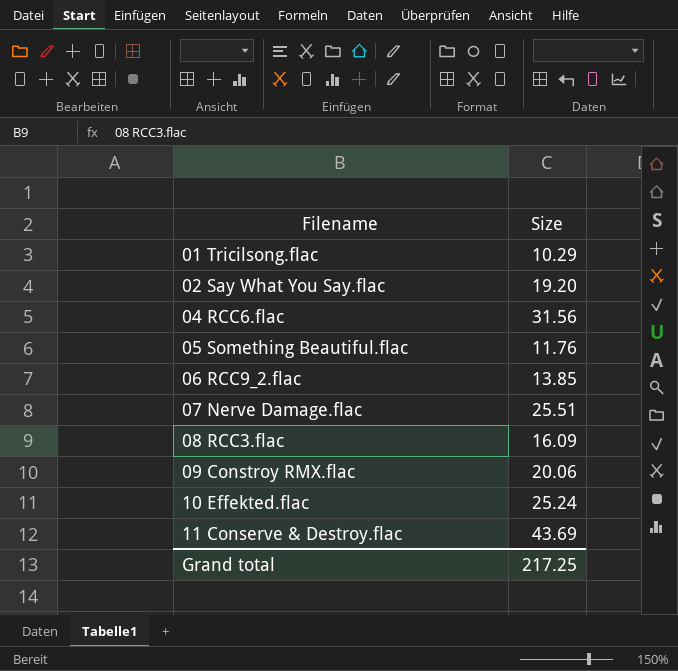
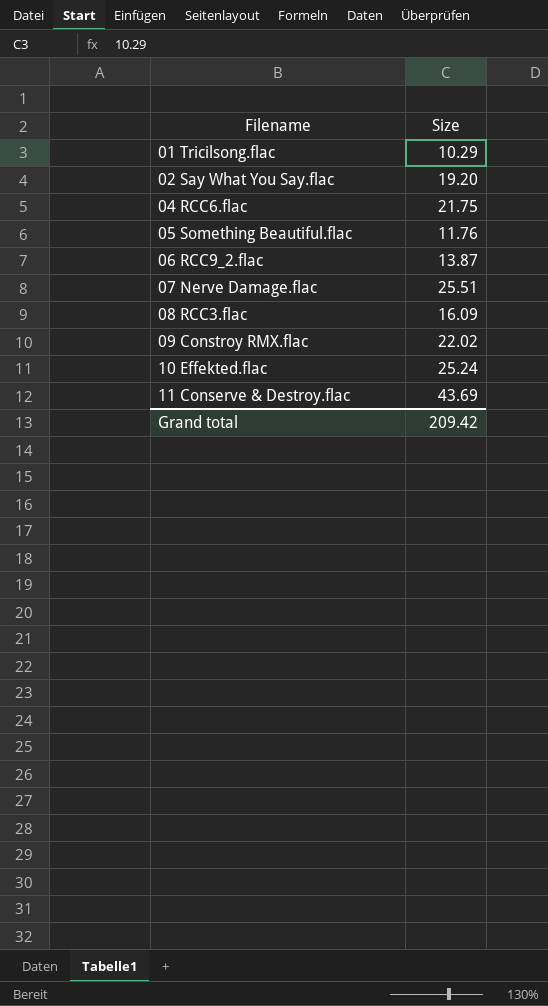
04 RCC6.flac | Size: 31.56 -> 21.75
06 RCC9_2.flac | Size: 13.85 -> 13.87
09 Constroy RMX.flac | Size: 20.06 -> 22.02
Grand total | Size: 217.25 -> 209.42

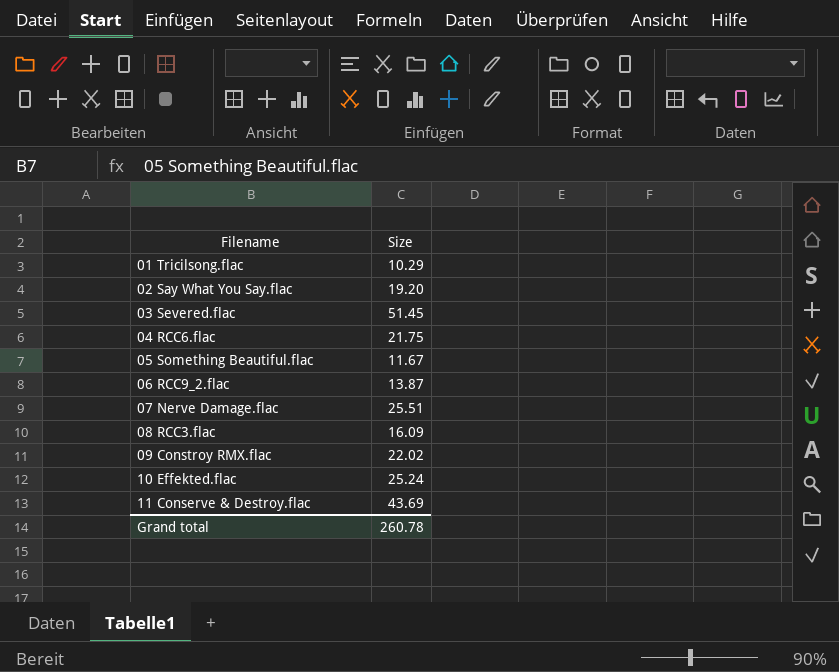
row 03 Severed.flac: none -> 51.45
05 Something Beautiful.flac | Size: 11.76 -> 11.67
Grand total | Size: 209.42 -> 260.78

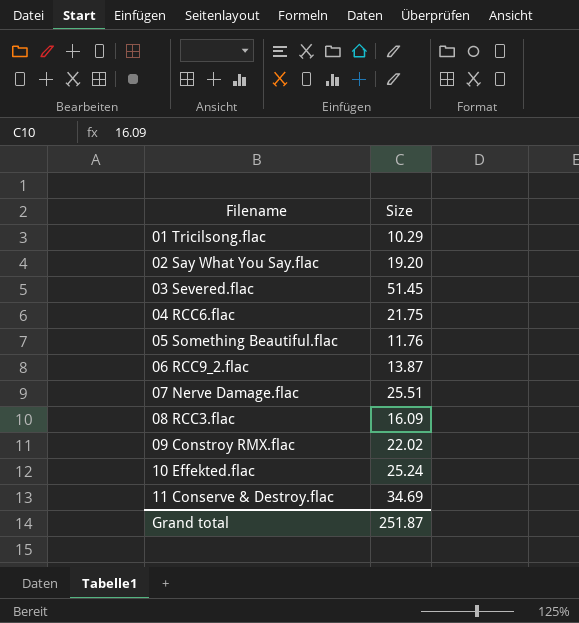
05 Something Beautiful.flac | Size: 11.67 -> 11.76
11 Conserve & Destroy.flac | Size: 43.69 -> 34.69
Grand total | Size: 260.78 -> 251.87

